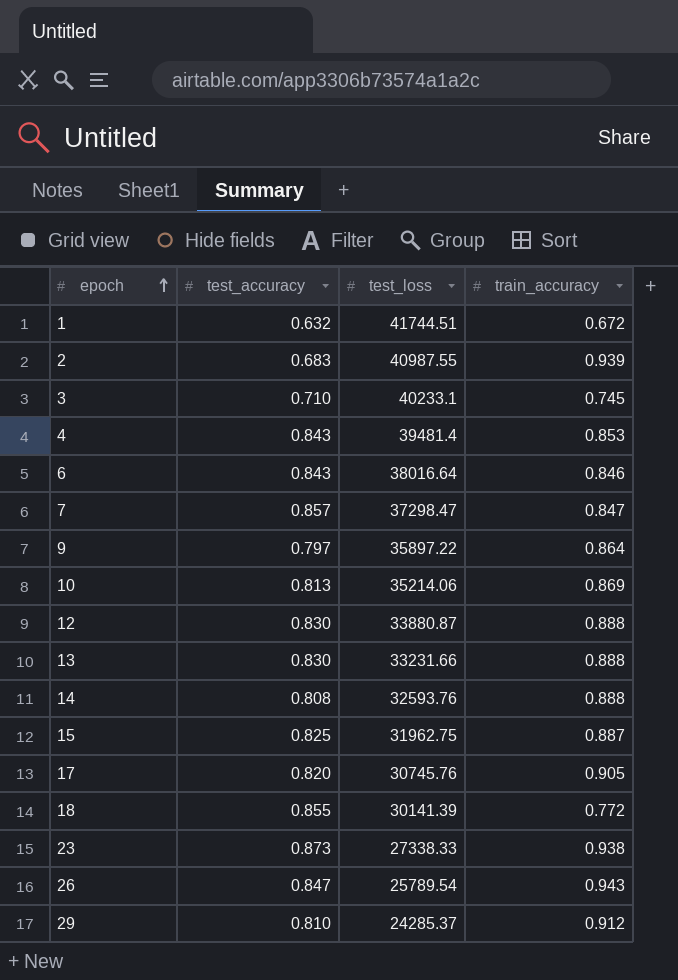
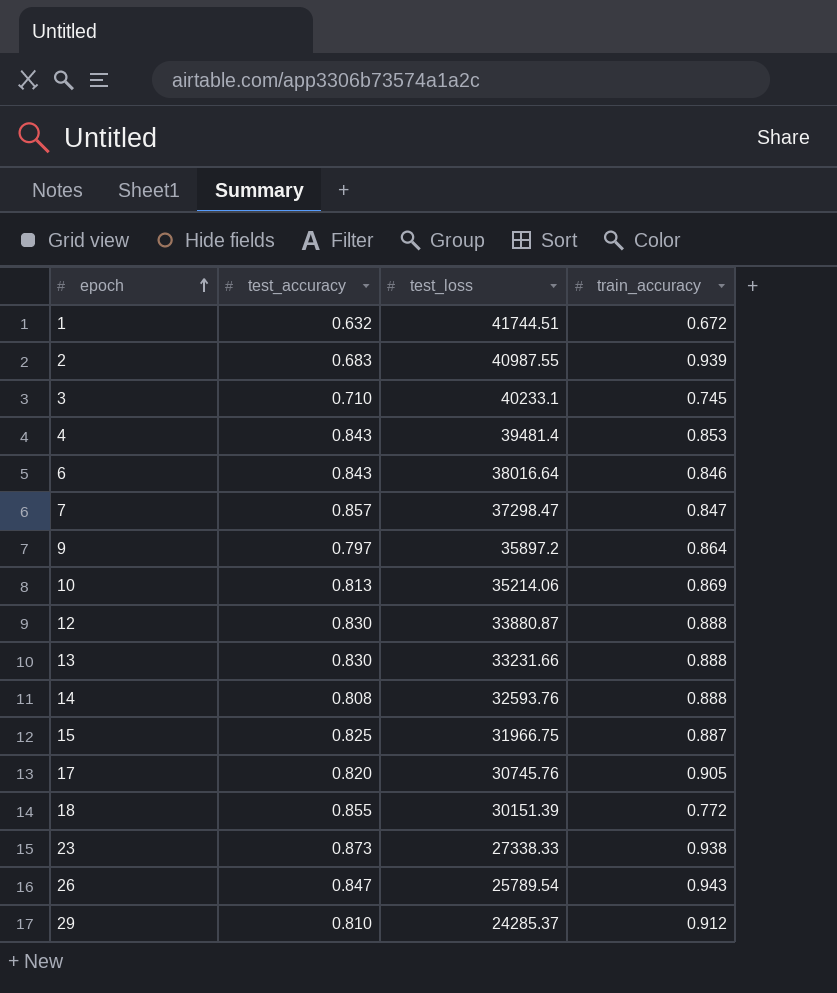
9 | test_loss: 35897.22 -> 35897.2
15 | test_loss: 31962.75 -> 31966.75
18 | test_loss: 30141.39 -> 30151.39

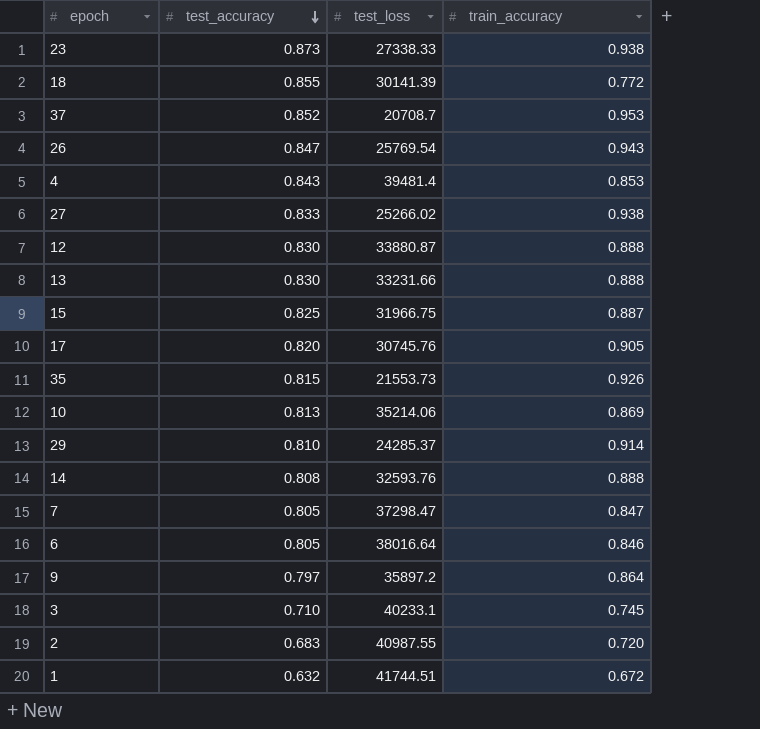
row order: epoch ascending -> test_accuracy descending
18 | test_loss: 30151.39 -> 30141.39
row 37: none -> 0.852 | 20708.7 | 0.953
26 | test_loss: 25789.54 -> 25769.54
row 27: none -> 0.833 | 25266.02 | 0.938
row 35: none -> 0.815 | 21553.73 | 0.926
29 | train_accuracy: 0.912 -> 0.914
7 | test_accuracy: 0.857 -> 0.805
6 | test_accuracy: 0.843 -> 0.805
2 | train_accuracy: 0.939 -> 0.720

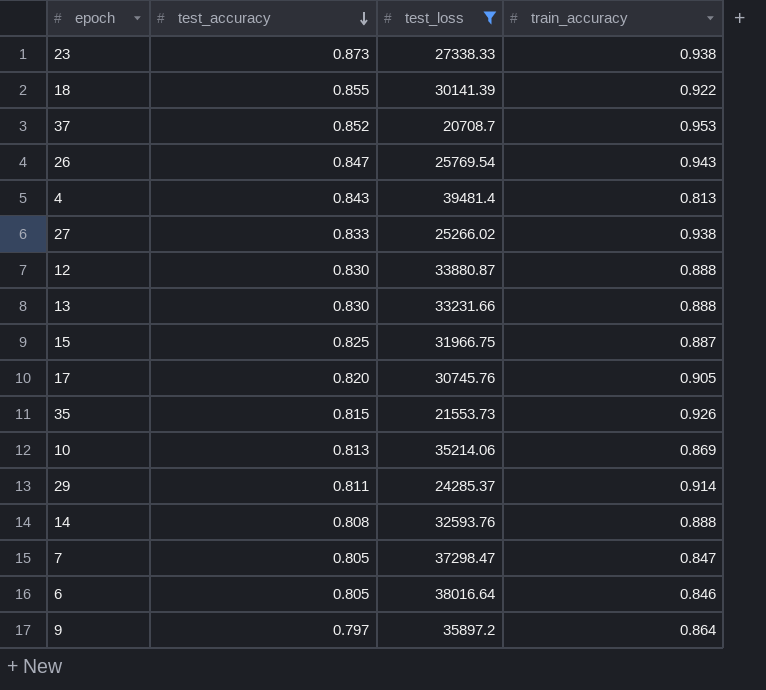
filter: none -> test_loss <= 39481.4
18 | train_accuracy: 0.772 -> 0.922
4 | train_accuracy: 0.853 -> 0.813
29 | test_accuracy: 0.810 -> 0.811

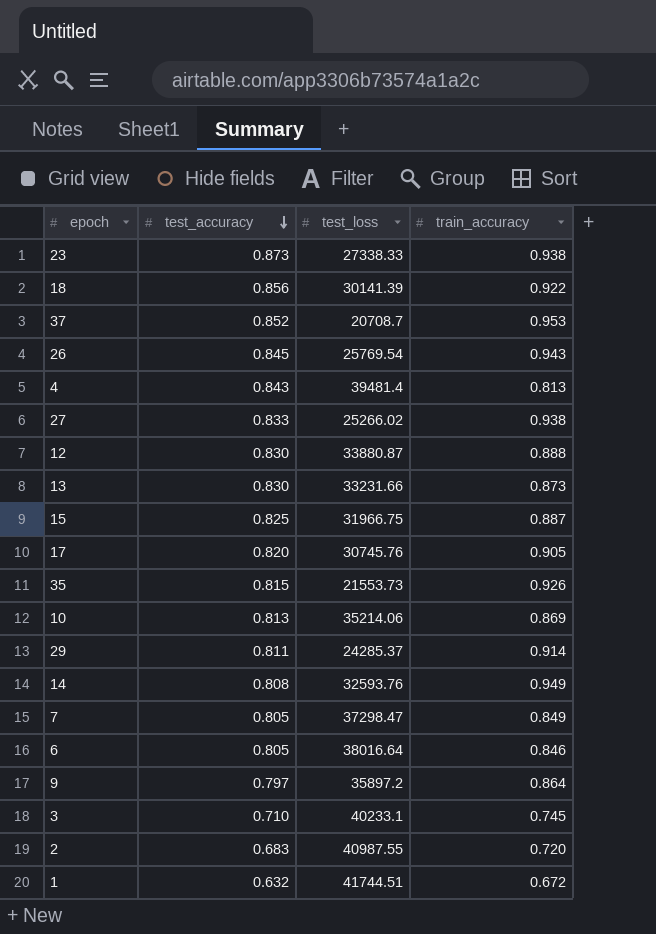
filter: test_loss <= 39481.4 -> none
18 | test_accuracy: 0.855 -> 0.856
26 | test_accuracy: 0.847 -> 0.845
13 | train_accuracy: 0.888 -> 0.873
14 | train_accuracy: 0.888 -> 0.949
7 | train_accuracy: 0.847 -> 0.849

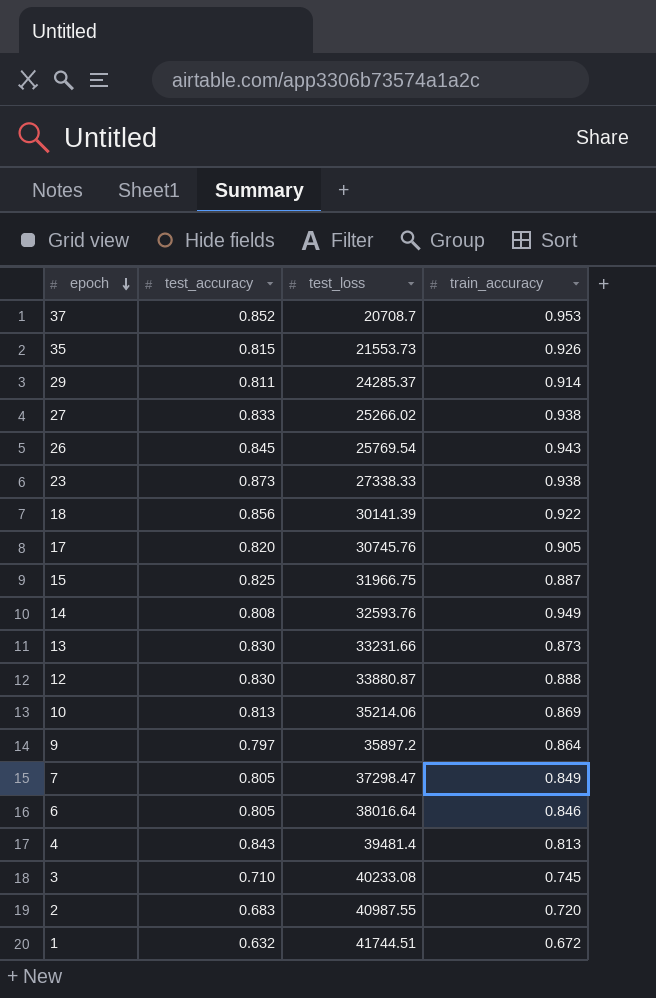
row order: test_accuracy descending -> epoch descending
3 | test_loss: 40233.1 -> 40233.08

